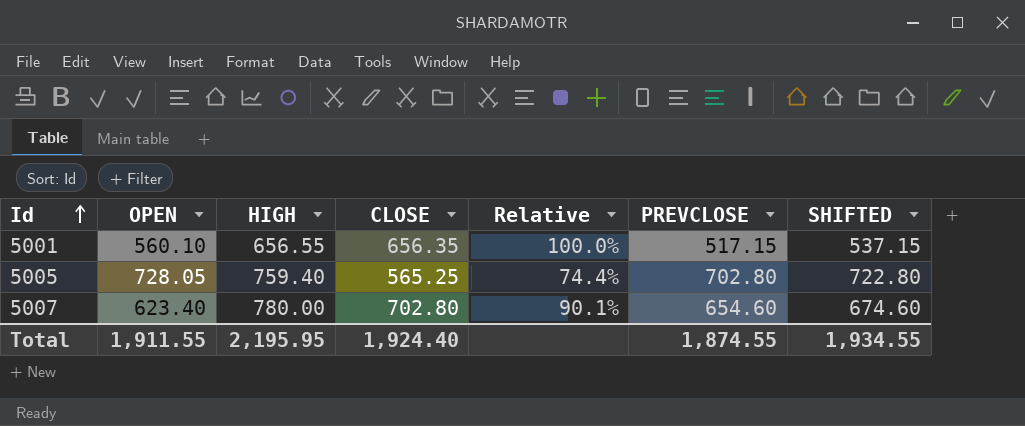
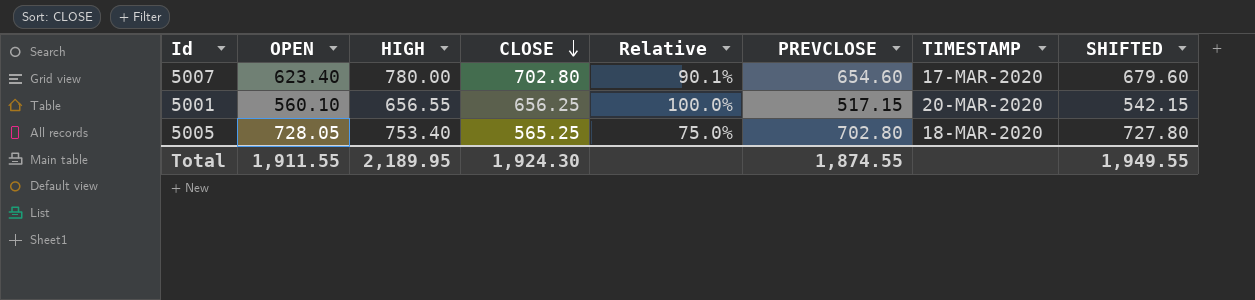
row order: Id ascending -> CLOSE descending
column TIMESTAMP | position: none -> 7
column SHIFTED | formula: [PREVCLOSE] + 20 -> [PREVCLOSE] + 25
5001 | CLOSE: 656.35 -> 656.25
5005 | HIGH: 759.40 -> 753.40
5005 | Relative: 74.4% -> 75.0%
Total | HIGH: 2,195.95 -> 2,189.95
Total | CLOSE: 1,924.40 -> 1,924.30
Total | SHIFTED: 1,934.55 -> 1,949.55

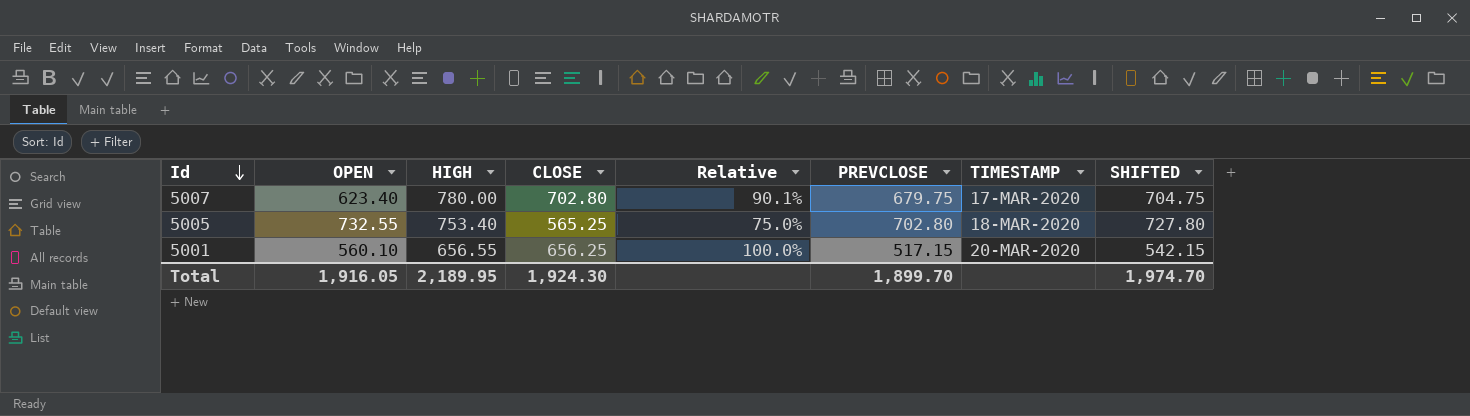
row order: CLOSE descending -> Id descending
5007 | PREVCLOSE: 654.60 -> 679.75
5007 | SHIFTED: 679.60 -> 704.75
5005 | OPEN: 728.05 -> 732.55
Total | OPEN: 1,911.55 -> 1,916.05
Total | PREVCLOSE: 1,874.55 -> 1,899.70
Total | SHIFTED: 1,949.55 -> 1,974.70

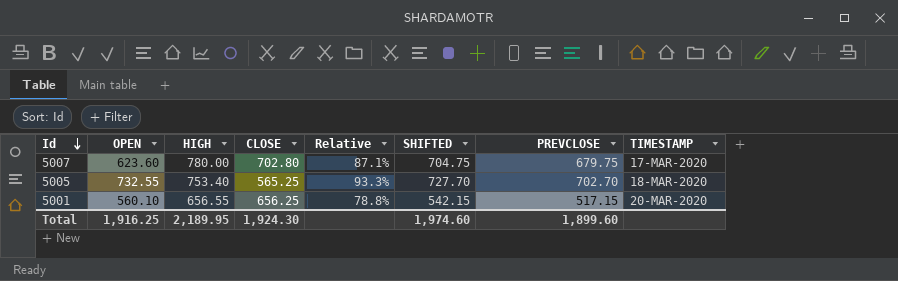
column Relative | formula: [CLOSE] / [HIGH] -> [PREVCLOSE] / [HIGH]
column SHIFTED | position: 8 -> 6
5007 | OPEN: 623.40 -> 623.60
5005 | SHIFTED: 727.80 -> 727.70
5005 | PREVCLOSE: 702.80 -> 702.70
Total | OPEN: 1,916.05 -> 1,916.25
Total | SHIFTED: 1,974.70 -> 1,974.60
Total | PREVCLOSE: 1,899.70 -> 1,899.60

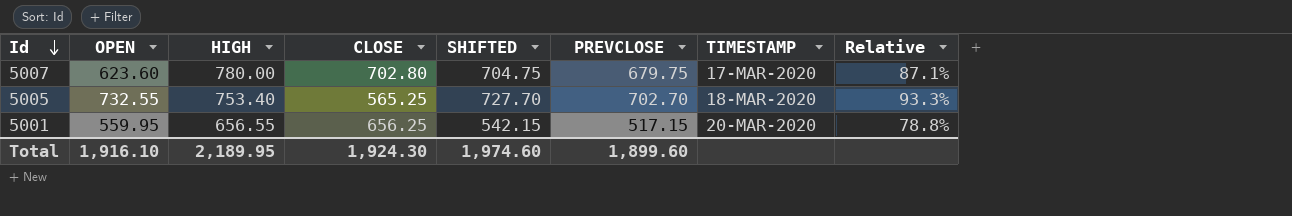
column Relative | position: 5 -> 8
5001 | OPEN: 560.10 -> 559.95
Total | OPEN: 1,916.25 -> 1,916.10

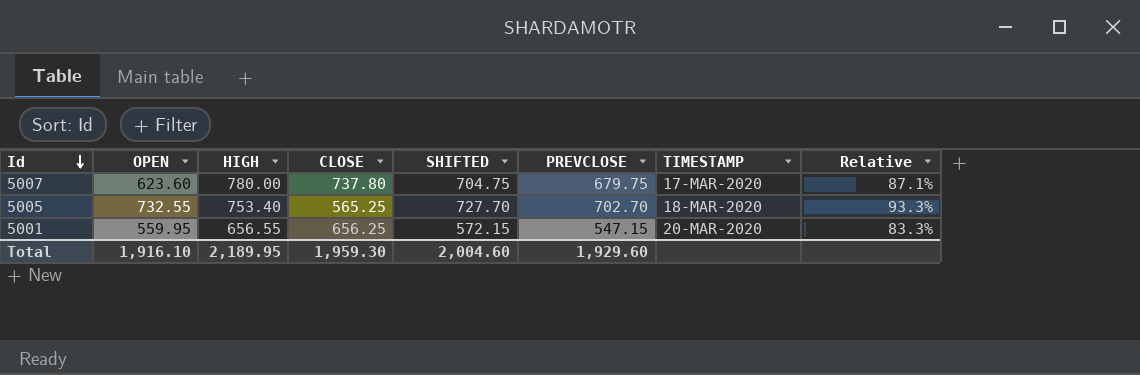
5007 | CLOSE: 702.80 -> 737.80
5001 | SHIFTED: 542.15 -> 572.15
5001 | PREVCLOSE: 517.15 -> 547.15
5001 | Relative: 78.8% -> 83.3%
Total | CLOSE: 1,924.30 -> 1,959.30
Total | SHIFTED: 1,974.60 -> 2,004.60
Total | PREVCLOSE: 1,899.60 -> 1,929.60

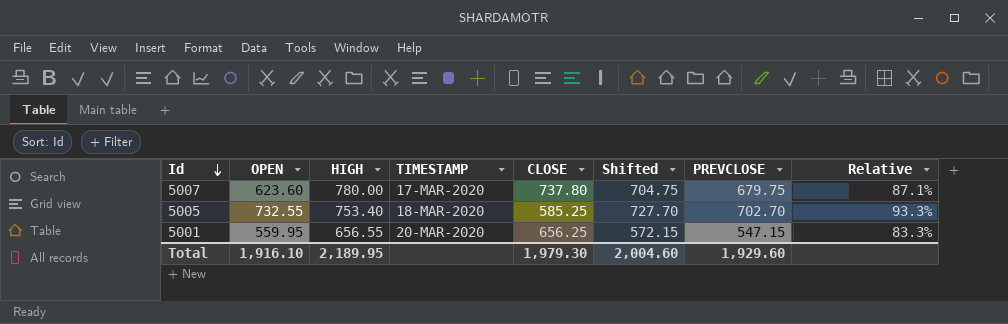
column TIMESTAMP | position: 7 -> 4
column name: SHIFTED -> Shifted
5005 | CLOSE: 565.25 -> 585.25
Total | CLOSE: 1,959.30 -> 1,979.30

